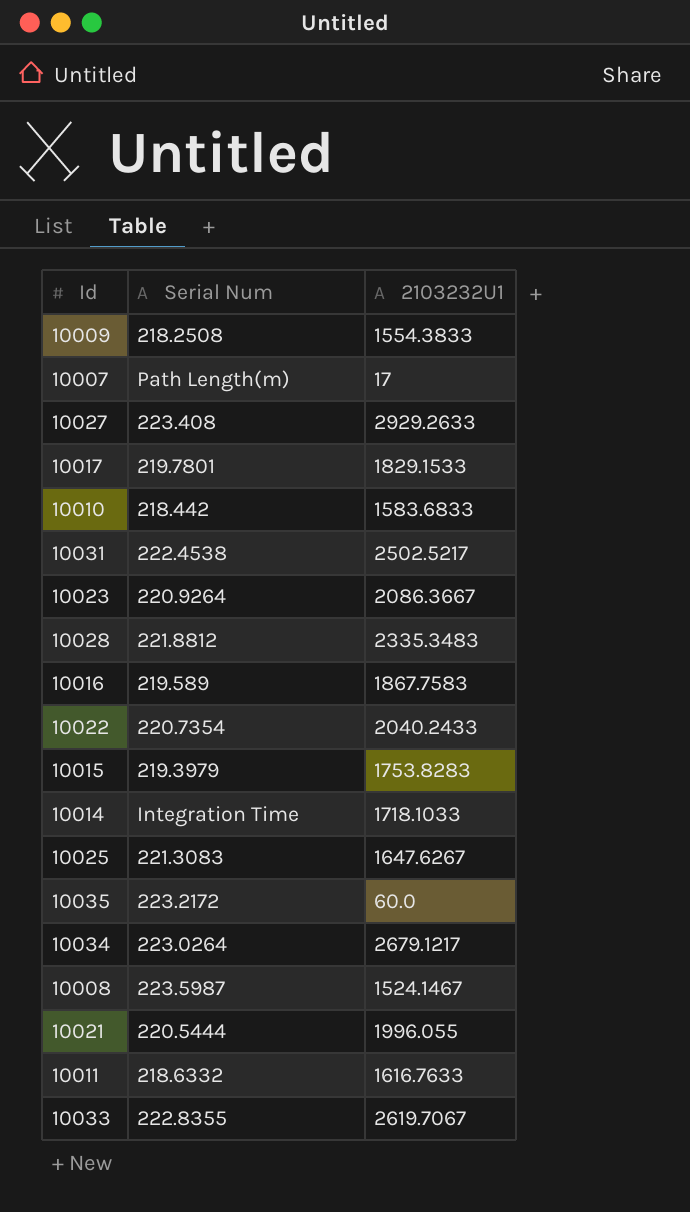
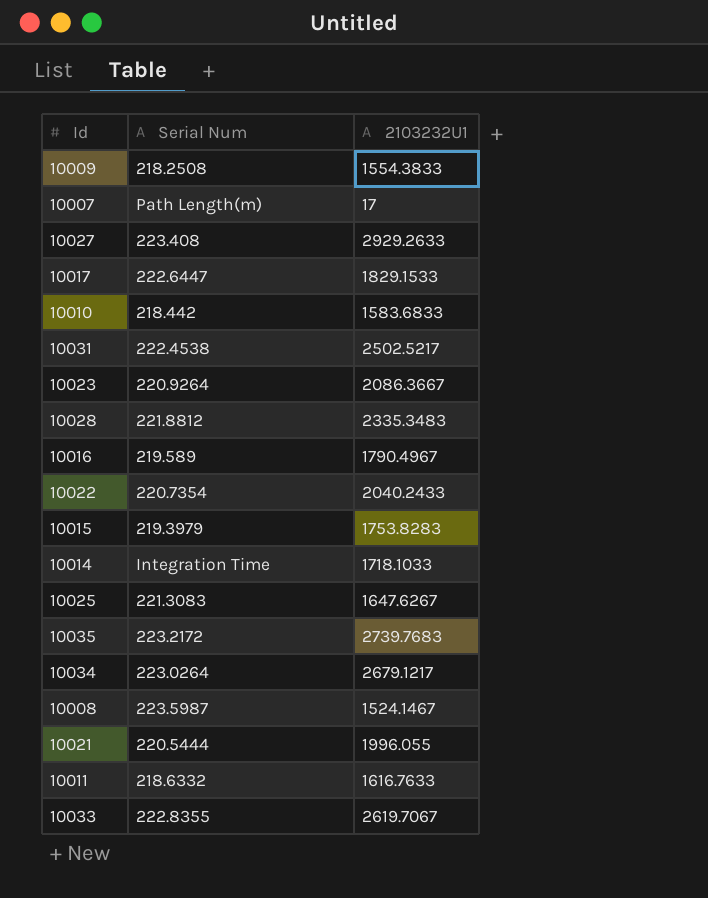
10017 | Serial Num: 219.7801 -> 222.6447
10016 | 2103232U1: 1867.7583 -> 1790.4967
10035 | 2103232U1: 60.0 -> 2739.7683

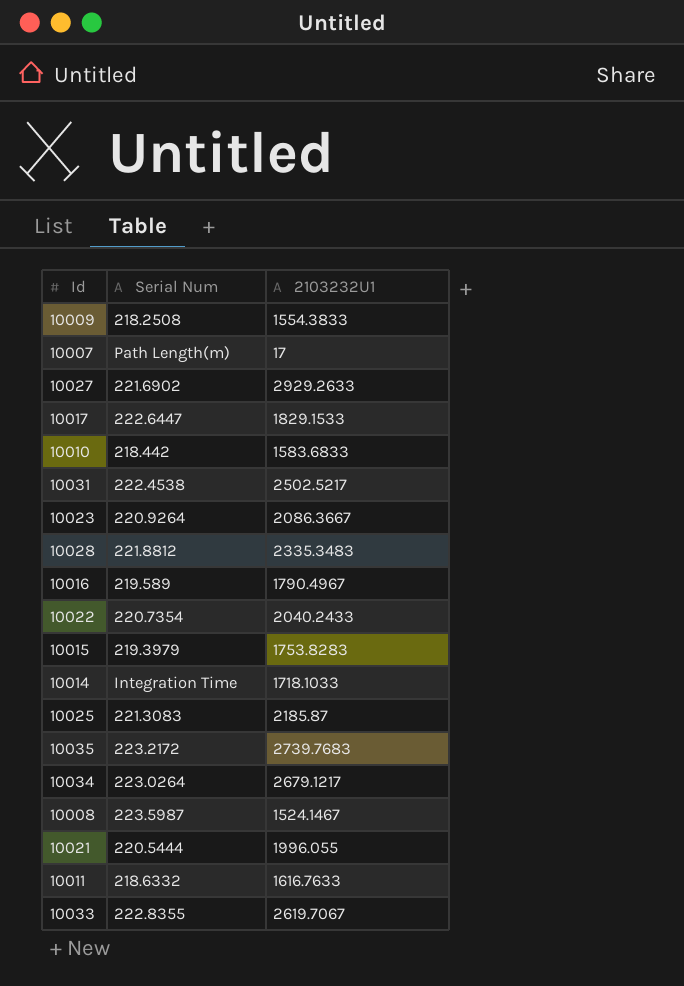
10027 | Serial Num: 223.408 -> 221.6902
10025 | 2103232U1: 1647.6267 -> 2185.87

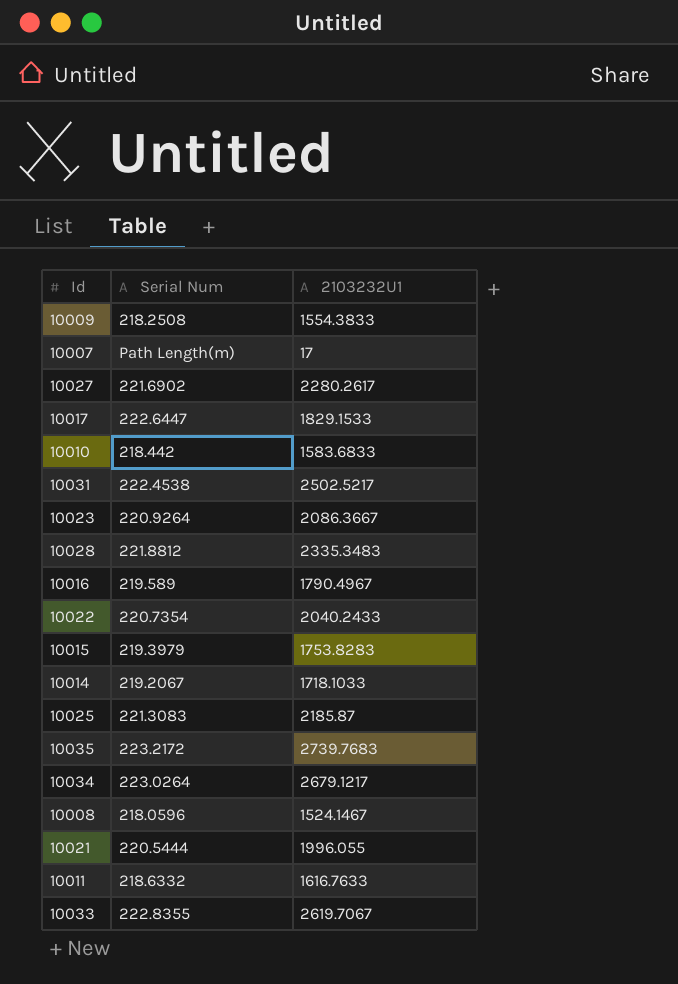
10027 | 2103232U1: 2929.2633 -> 2280.2617
10014 | Serial Num: Integration Time -> 219.2067
10008 | Serial Num: 223.5987 -> 218.0596

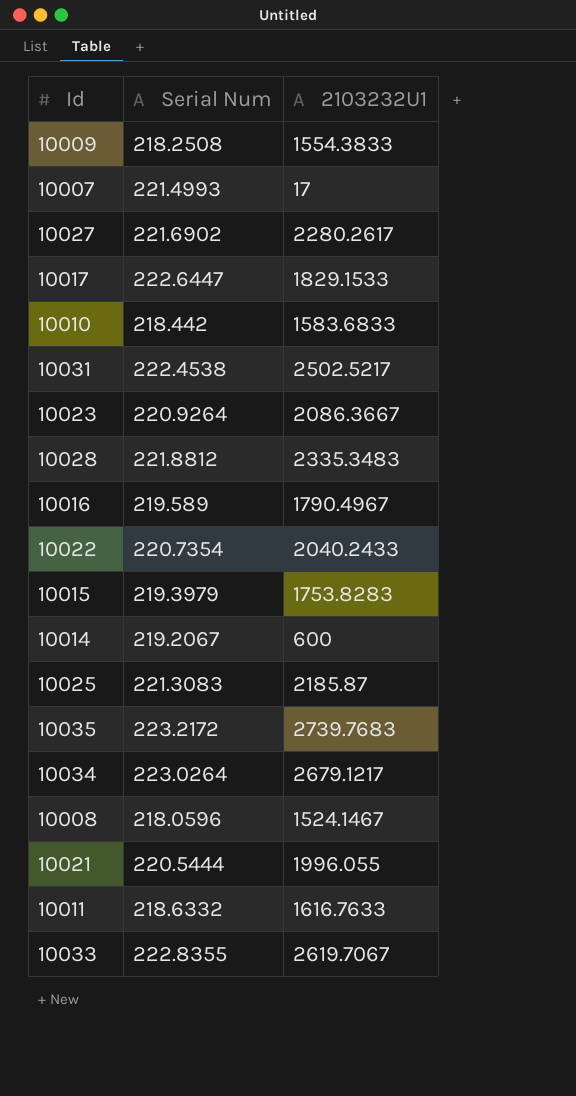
10007 | Serial Num: Path Length(m) -> 221.4993
10014 | 2103232U1: 1718.1033 -> 600

